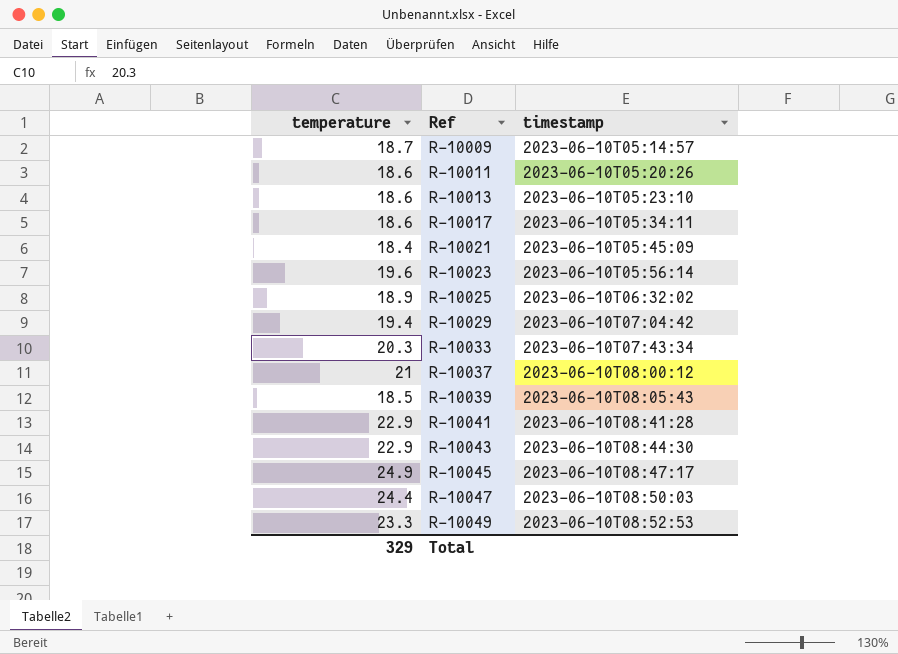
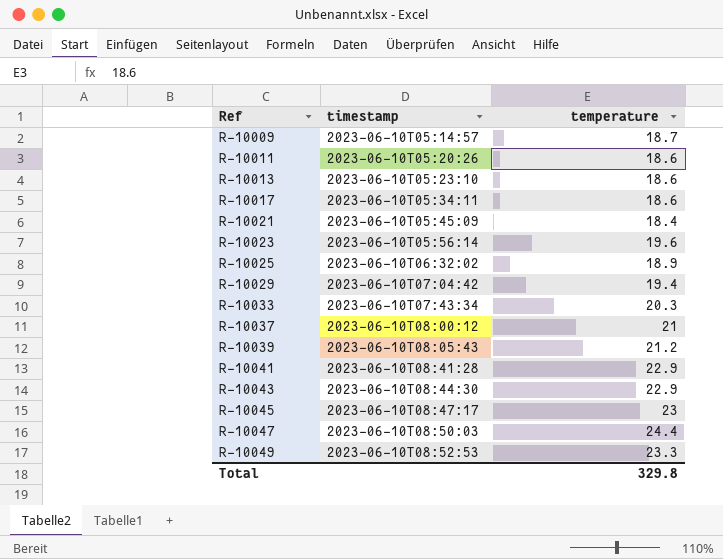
column temperature | position: 1 -> 3
R-10039 | temperature: 18.5 -> 21.2
R-10045 | temperature: 24.9 -> 23
Total | temperature: 329 -> 329.8

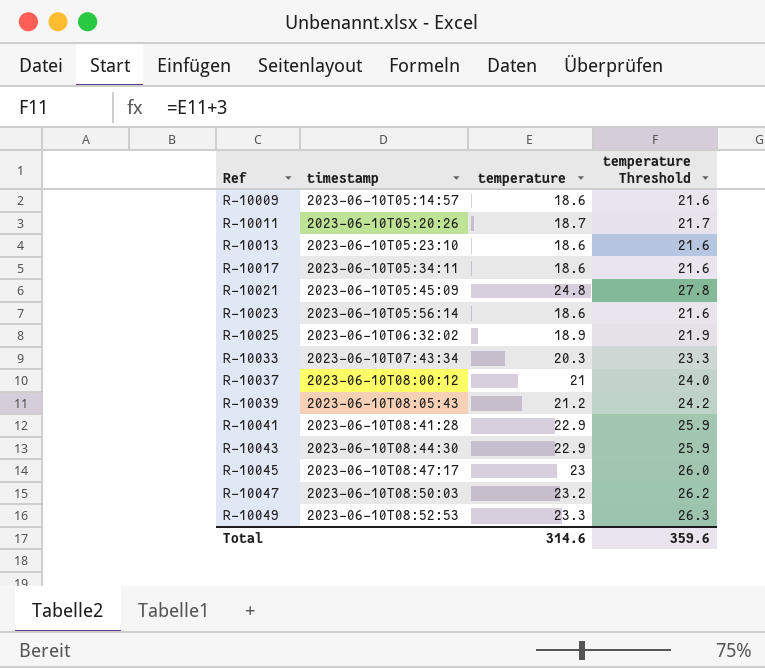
column temperature Threshold | formula: none -> [temperature] + 3
row R-10029: 2023-06-10T07:04:42 | 19.4 -> none
R-10009 | temperature: 18.7 -> 18.6
R-10011 | temperature: 18.6 -> 18.7
R-10021 | temperature: 18.4 -> 24.8
R-10023 | temperature: 19.6 -> 18.6
R-10047 | temperature: 24.4 -> 23.2
Total | temperature: 329.8 -> 314.6

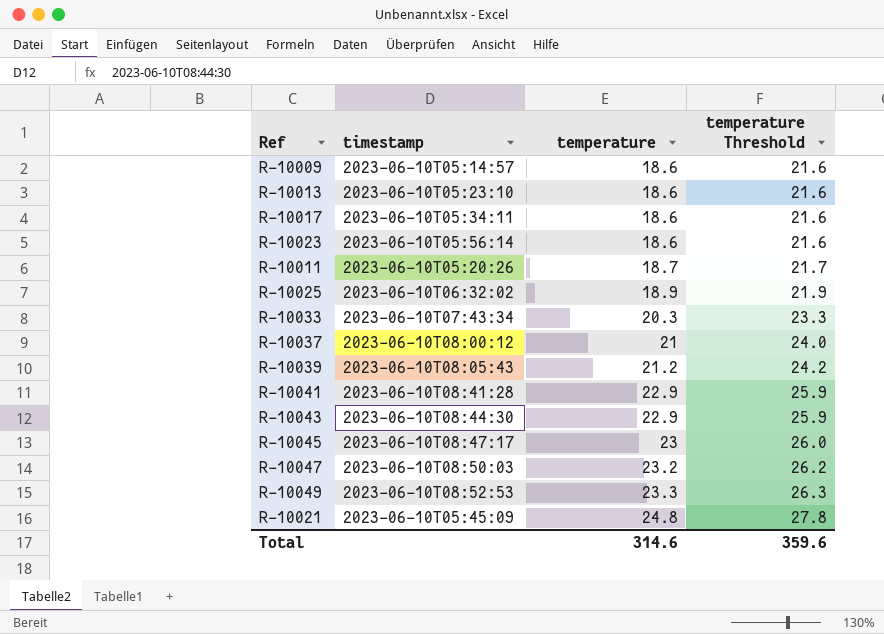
row order: Ref ascending -> temperature ascending

